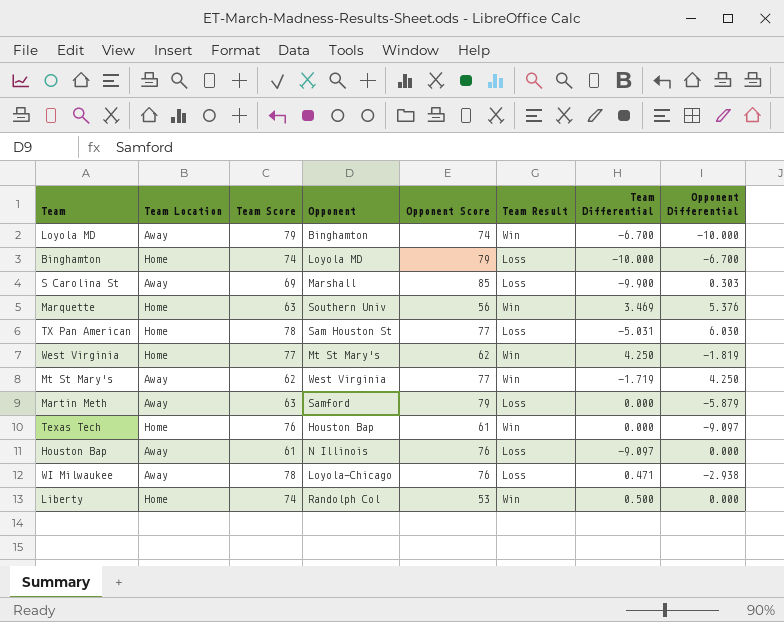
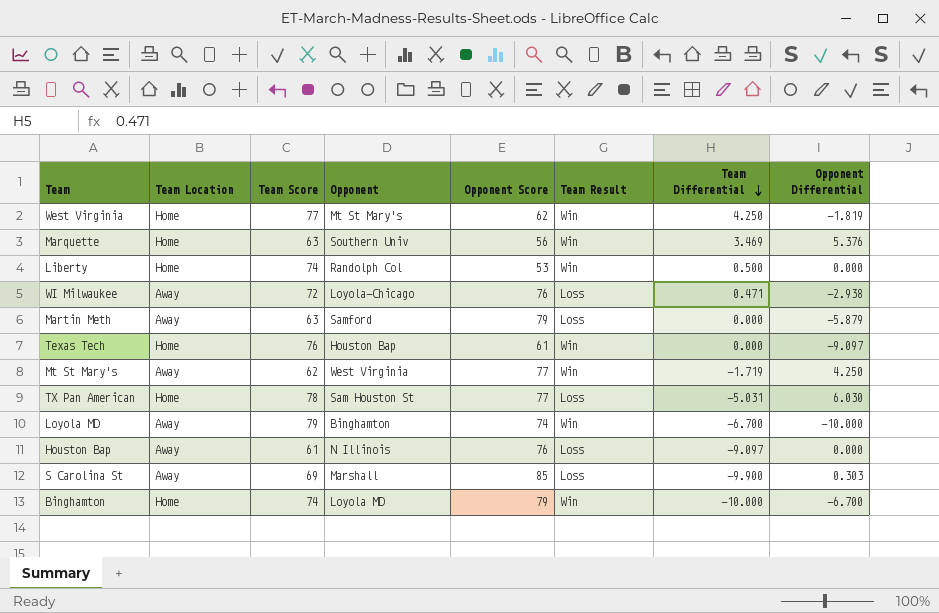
row order: none -> Team Differential descending
WI Milwaukee | Team Score: 78 -> 72
Binghamton | Team Result: Loss -> Win

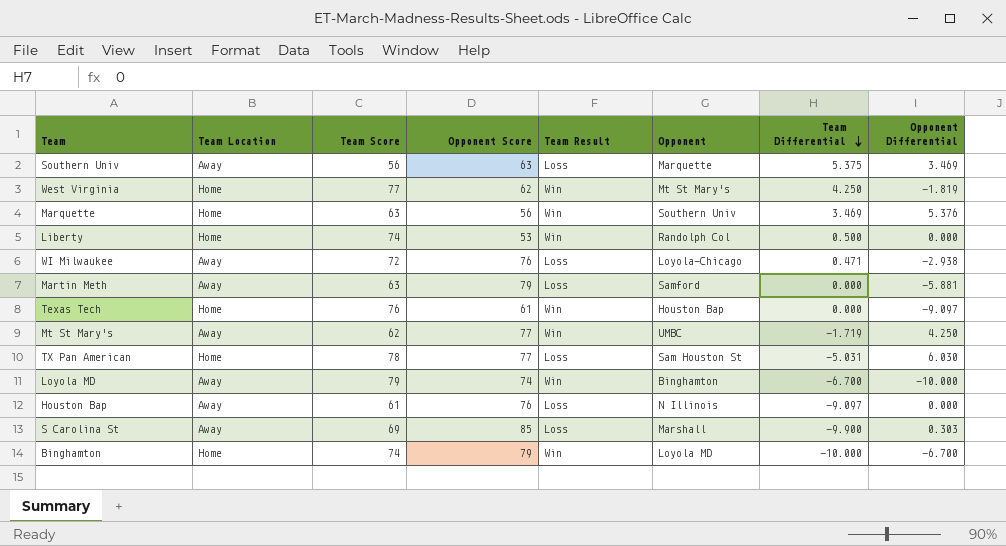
column Opponent | position: 4 -> 6
row Southern Univ: none -> Away | 56 | 63 | Loss | Marquette | 5.375 | 3.469
Martin Meth | Opponent Differential: -5.879 -> -5.881
Mt St Mary's | Opponent: West Virginia -> UMBC

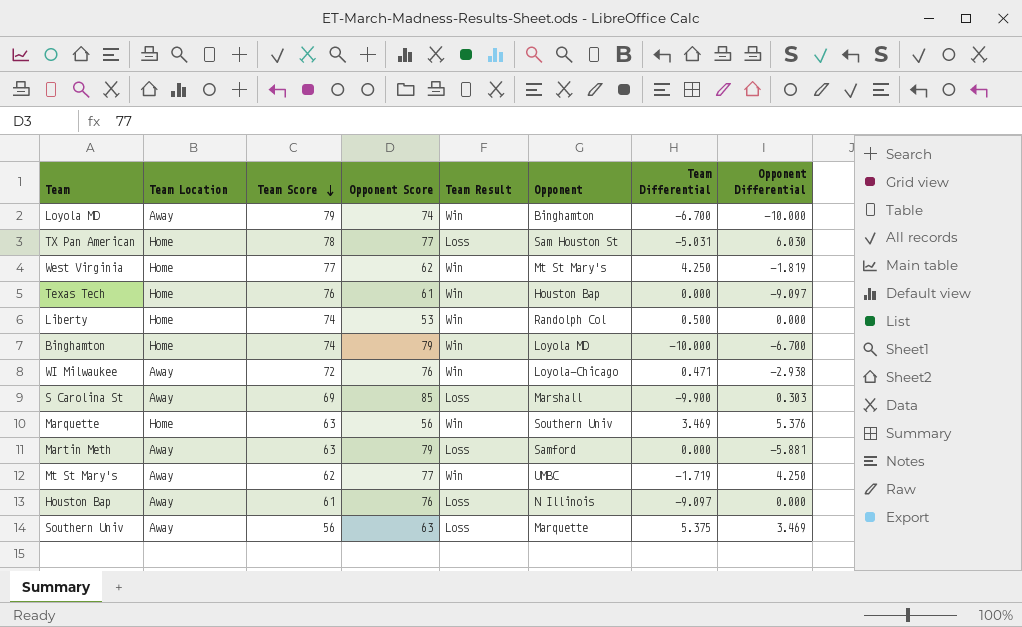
row order: Team Differential descending -> Team Score descending
WI Milwaukee | Team Result: Loss -> Win

